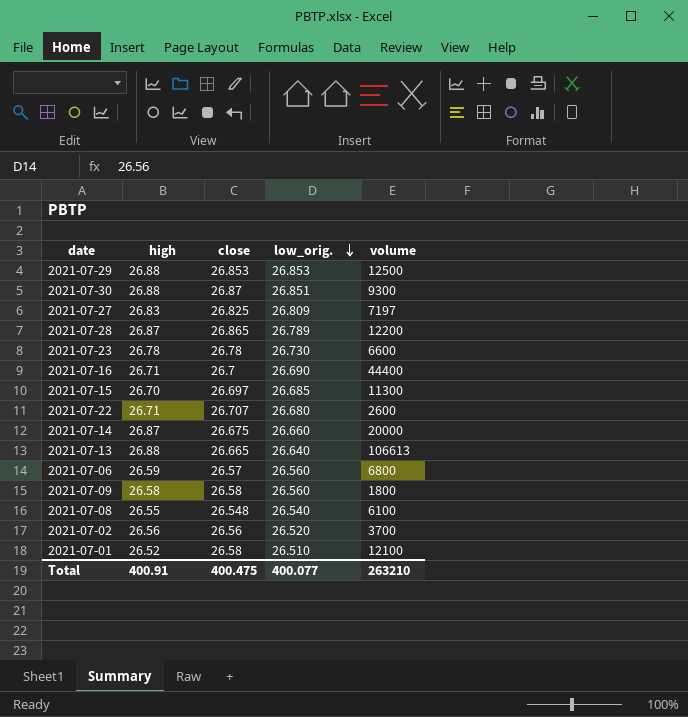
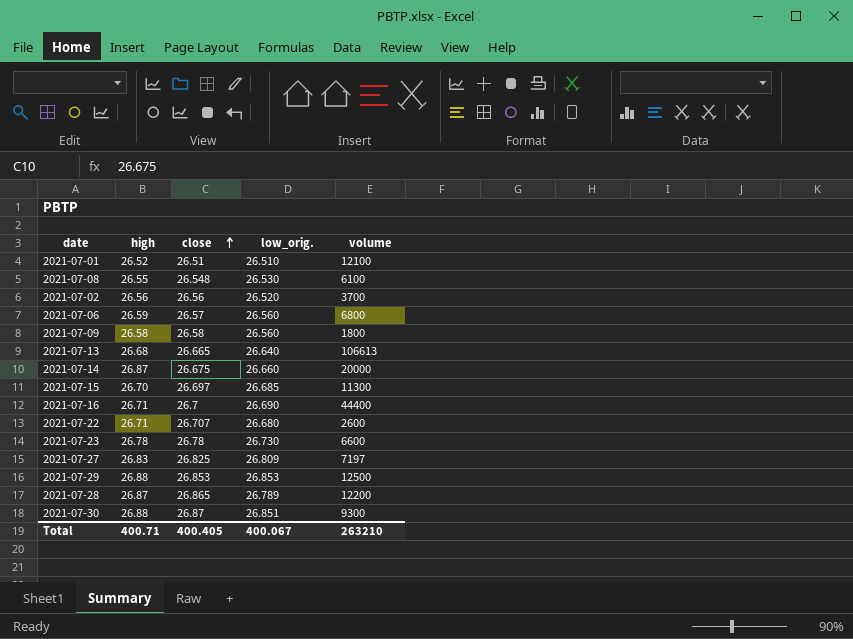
row order: low_orig. descending -> close ascending
2021-07-01 | close: 26.58 -> 26.51
2021-07-08 | low_orig.: 26.540 -> 26.530
2021-07-13 | high: 26.88 -> 26.68
Total | high: 400.91 -> 400.71
Total | close: 400.475 -> 400.405
Total | low_orig.: 400.077 -> 400.067

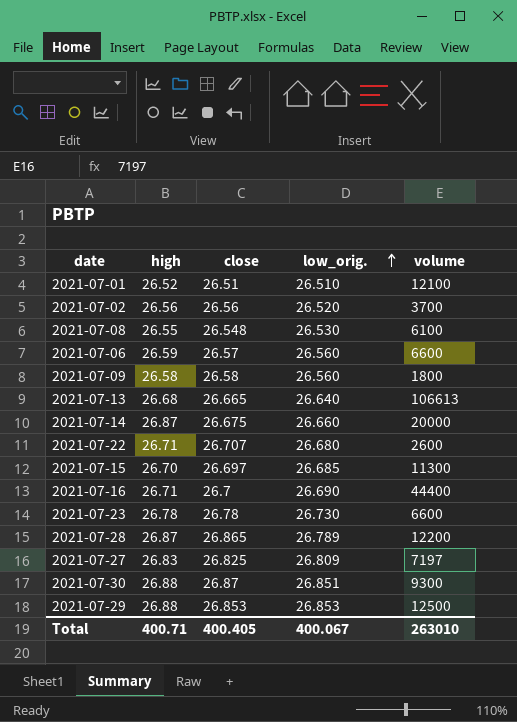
row order: close ascending -> low_orig. ascending
2021-07-06 | volume: 6800 -> 6600
Total | volume: 263210 -> 263010

